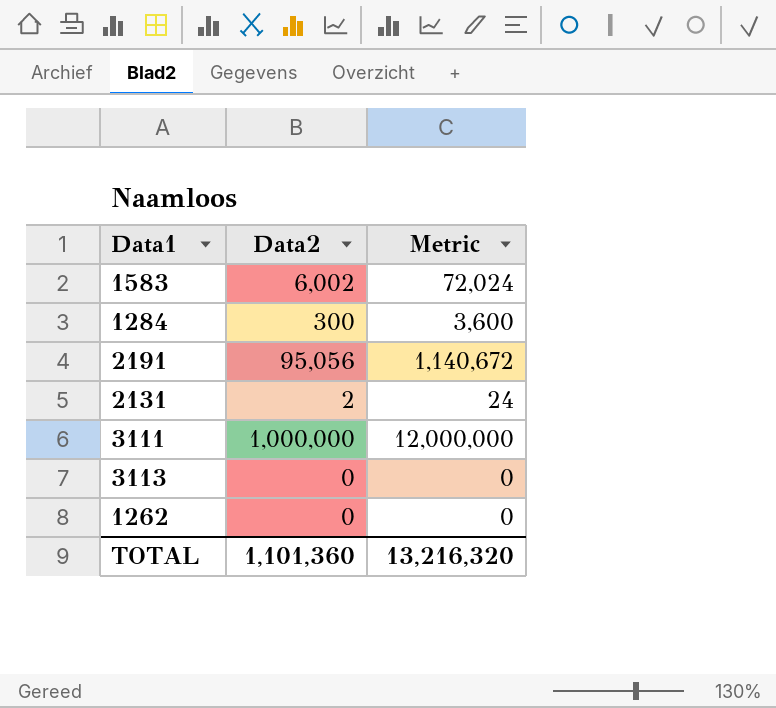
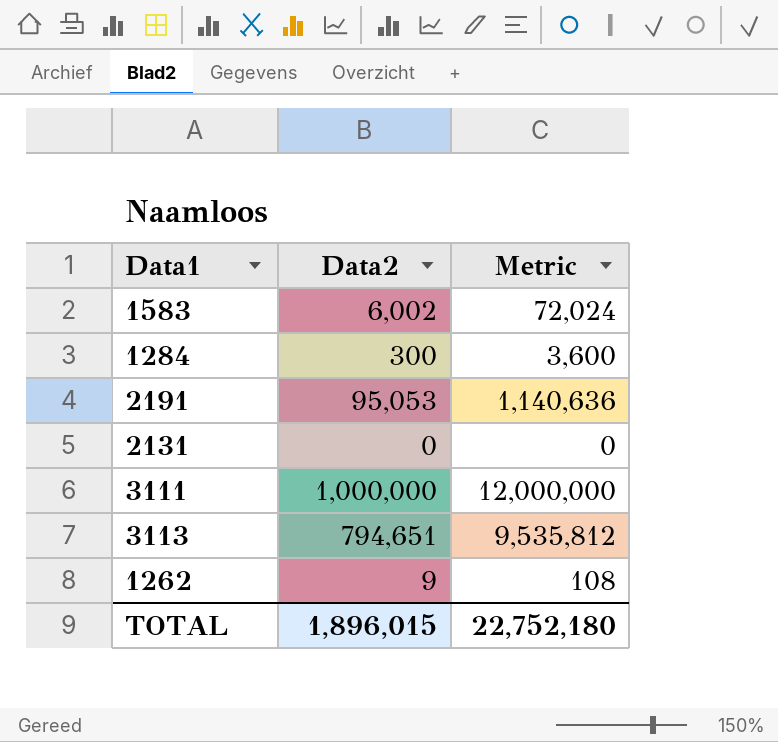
2191 | Data2: 95,056 -> 95,053
2191 | Metric: 1,140,672 -> 1,140,636
2131 | Data2: 2 -> 0
2131 | Metric: 24 -> 0
3113 | Data2: 0 -> 794,651
3113 | Metric: 0 -> 9,535,812
1262 | Data2: 0 -> 9
1262 | Metric: 0 -> 108
TOTAL | Data2: 1,101,360 -> 1,896,015
TOTAL | Metric: 13,216,320 -> 22,752,180

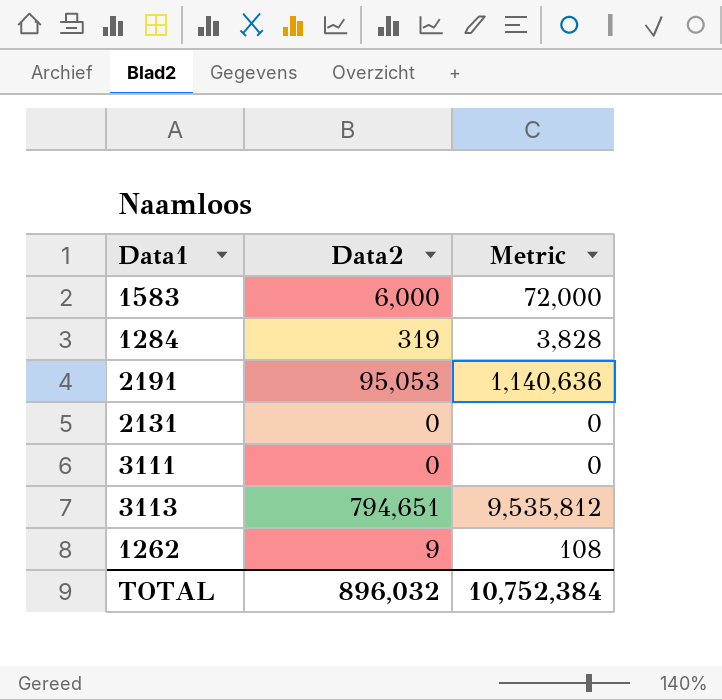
1583 | Data2: 6,002 -> 6,000
1583 | Metric: 72,024 -> 72,000
1284 | Data2: 300 -> 319
1284 | Metric: 3,600 -> 3,828
3111 | Data2: 1,000,000 -> 0
3111 | Metric: 12,000,000 -> 0
TOTAL | Data2: 1,896,015 -> 896,032
TOTAL | Metric: 22,752,180 -> 10,752,384

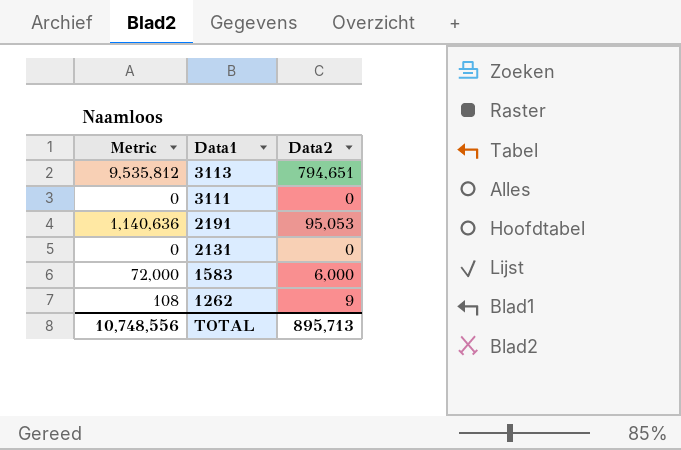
row order: none -> Data1 descending
column Metric | position: 3 -> 1
row 1284: 319 | 3,828 -> none
TOTAL | Metric: 10,752,384 -> 10,748,556
TOTAL | Data2: 896,032 -> 895,713

